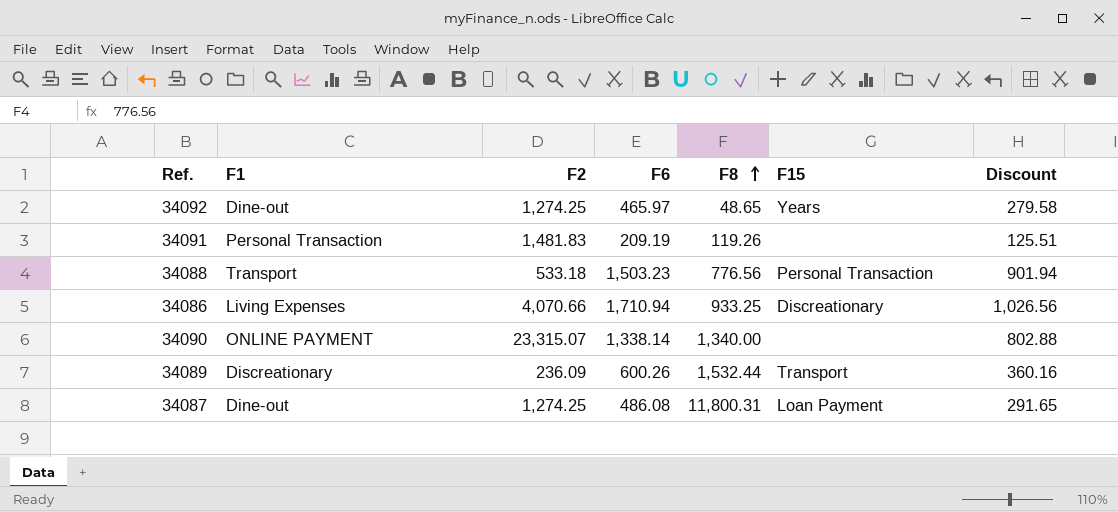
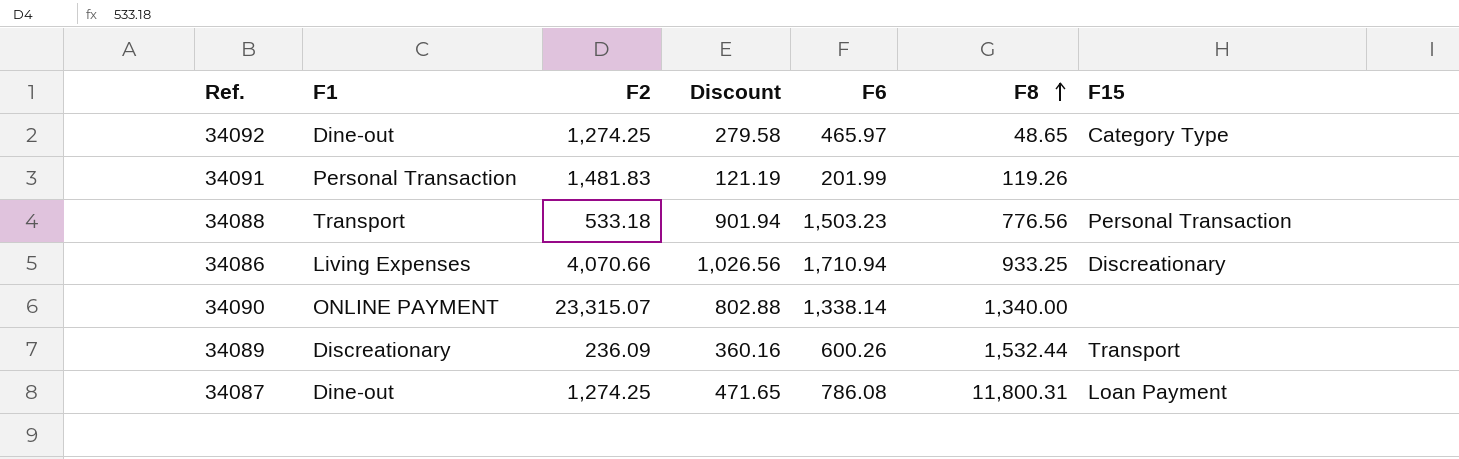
column Discount | position: 7 -> 4
34092 | F15: Years -> Category Type
34091 | Discount: 125.51 -> 121.19
34091 | F6: 209.19 -> 201.99
34087 | Discount: 291.65 -> 471.65
34087 | F6: 486.08 -> 786.08

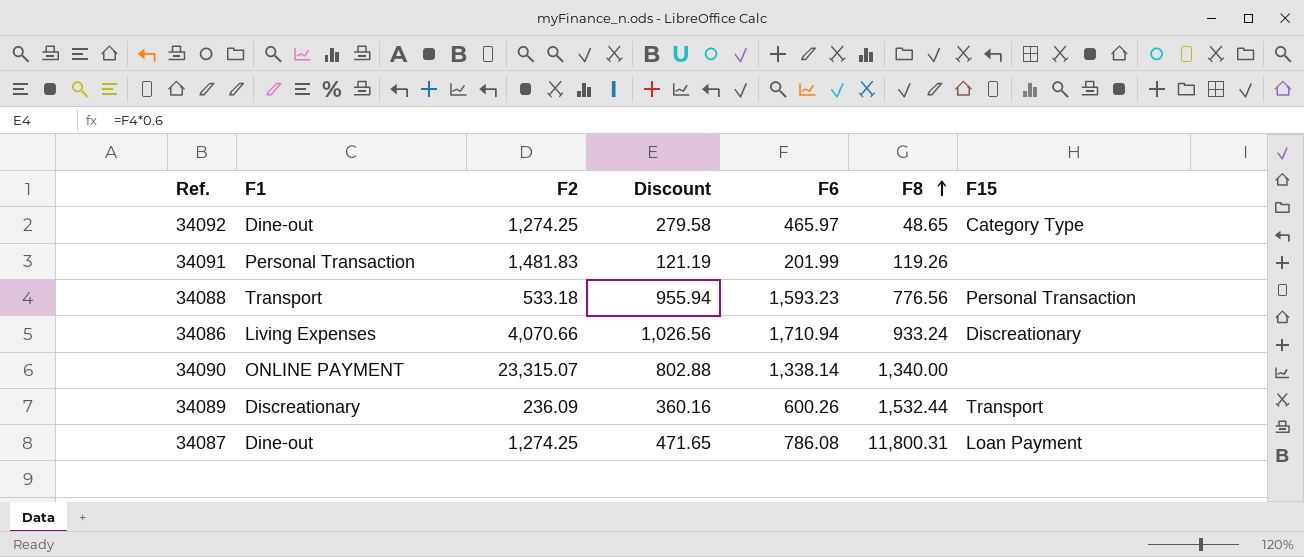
34088 | Discount: 901.94 -> 955.94
34088 | F6: 1,503.23 -> 1,593.23
34086 | F8: 933.25 -> 933.24

